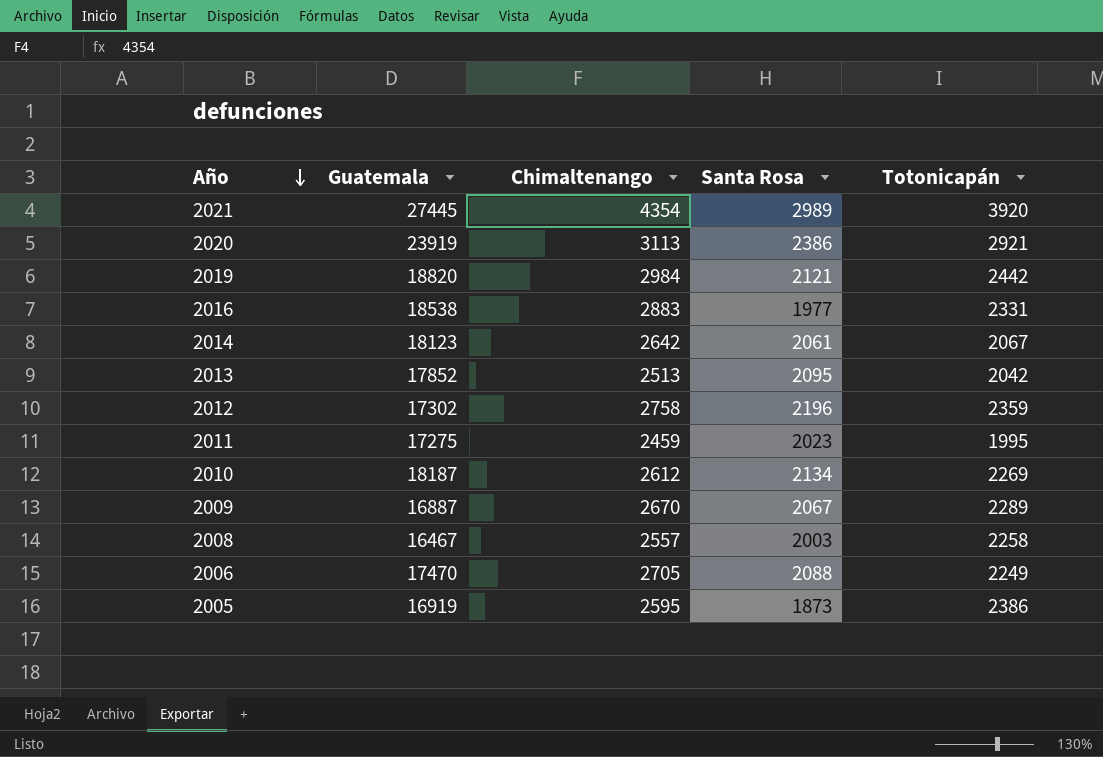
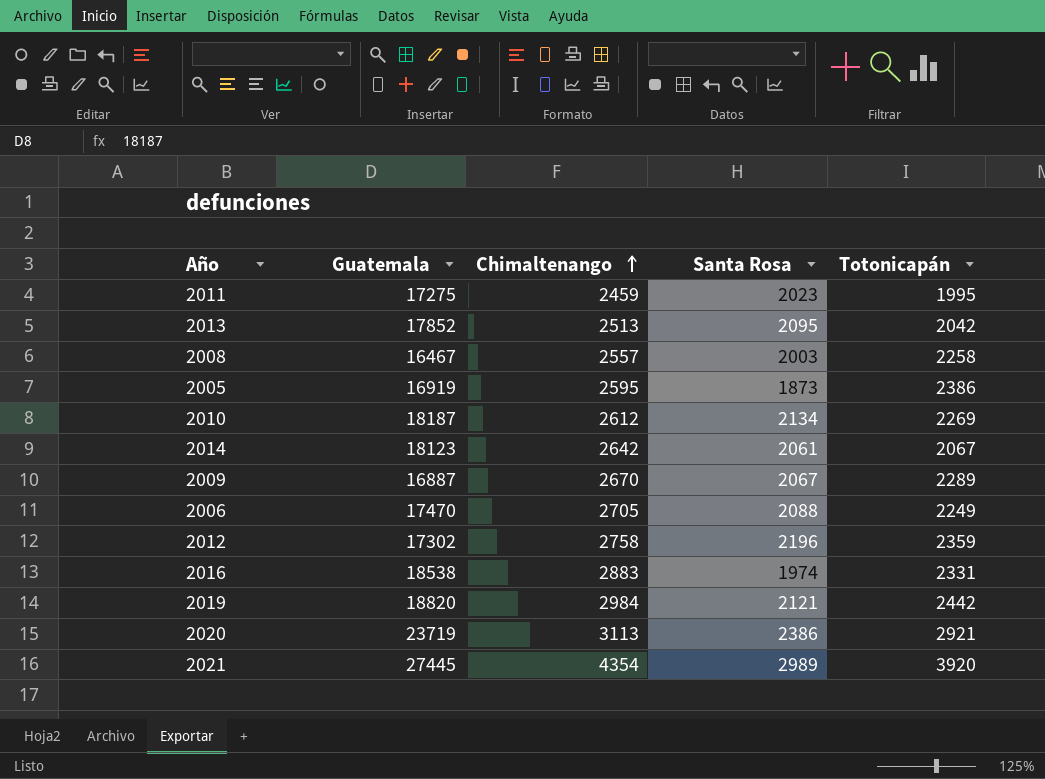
row order: Año descending -> Chimaltenango ascending
2016 | Santa Rosa: 1977 -> 1974
2020 | Guatemala: 23919 -> 23719

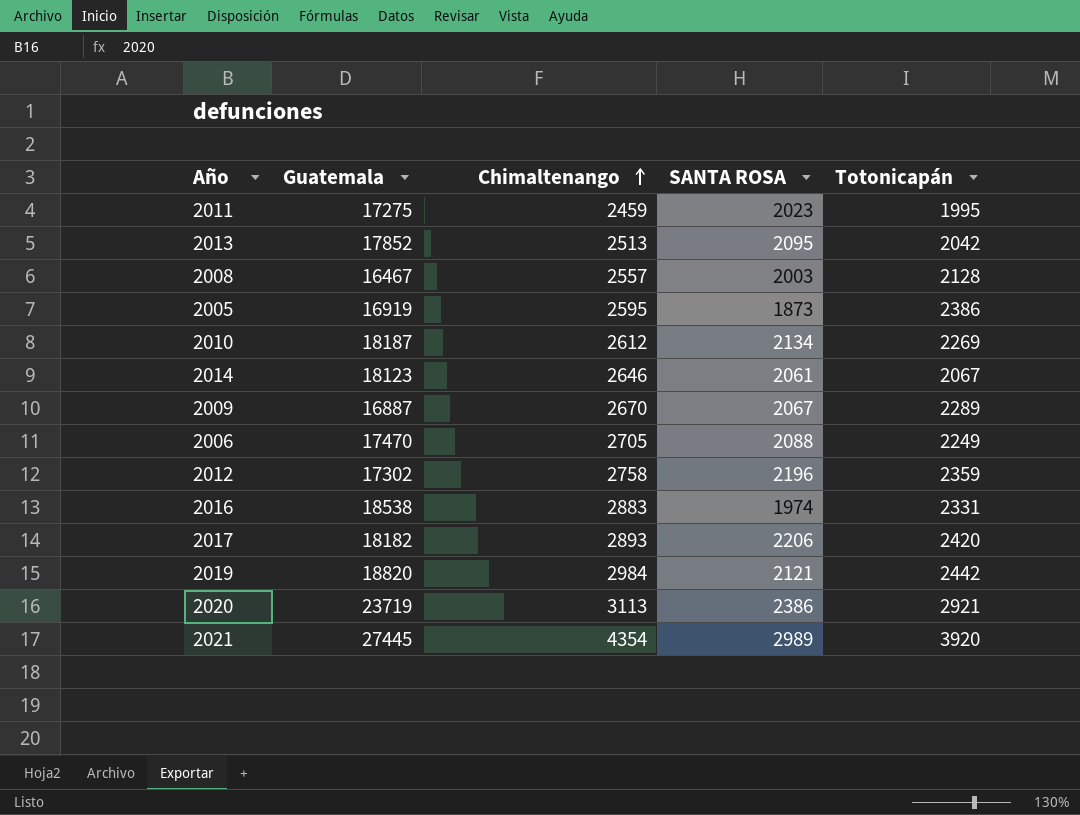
column name: Santa Rosa -> SANTA ROSA
2008 | Totonicapán: 2258 -> 2128
2014 | Chimaltenango: 2642 -> 2646
row 2017: none -> 18182 | 2893 | 2206 | 2420

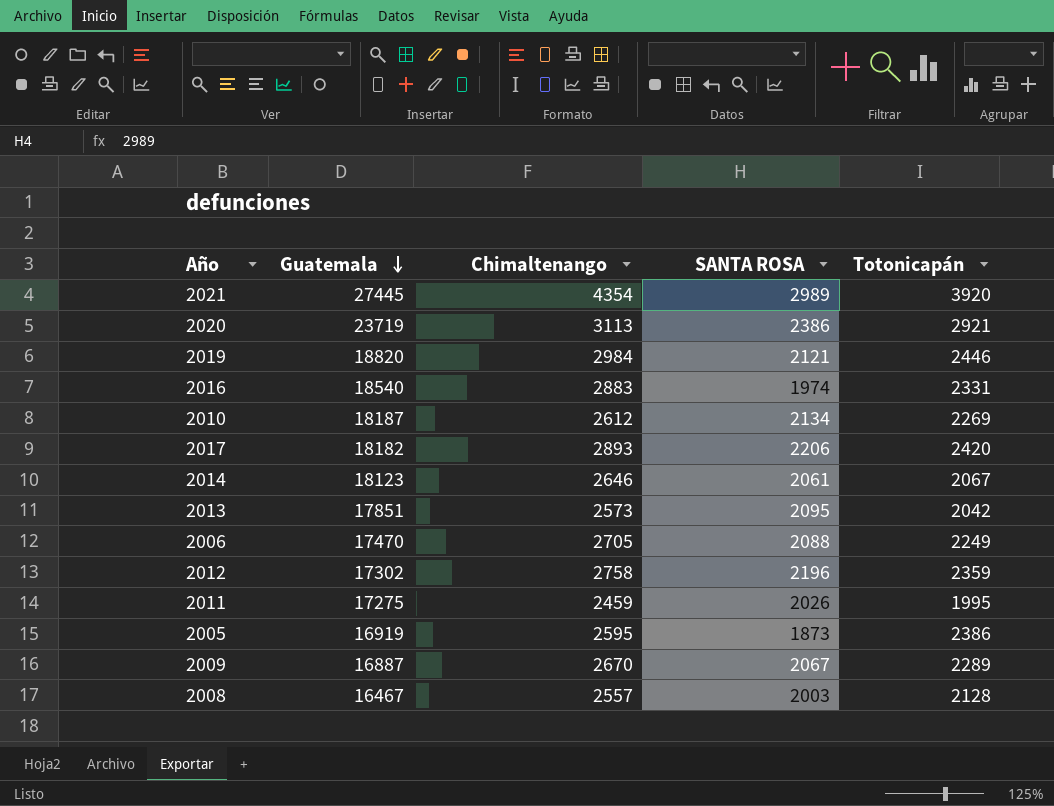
row order: Chimaltenango ascending -> Guatemala descending
2019 | Totonicapán: 2442 -> 2446
2016 | Guatemala: 18538 -> 18540
2013 | Guatemala: 17852 -> 17851
2013 | Chimaltenango: 2513 -> 2573
2011 | SANTA ROSA: 2023 -> 2026

